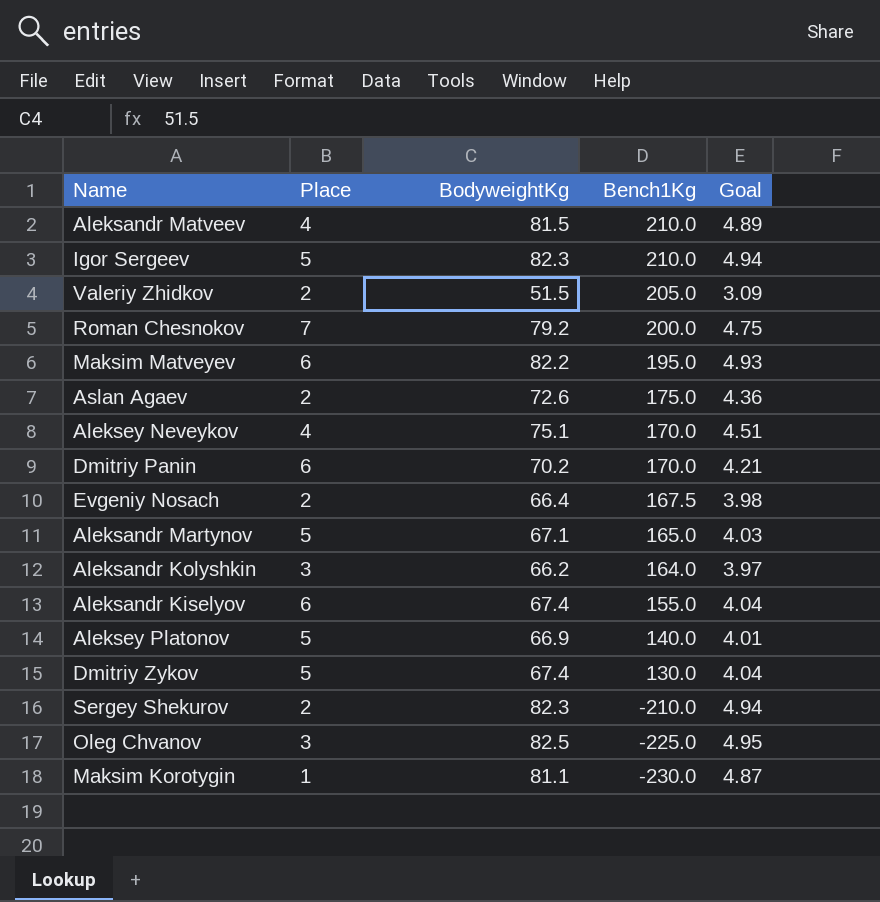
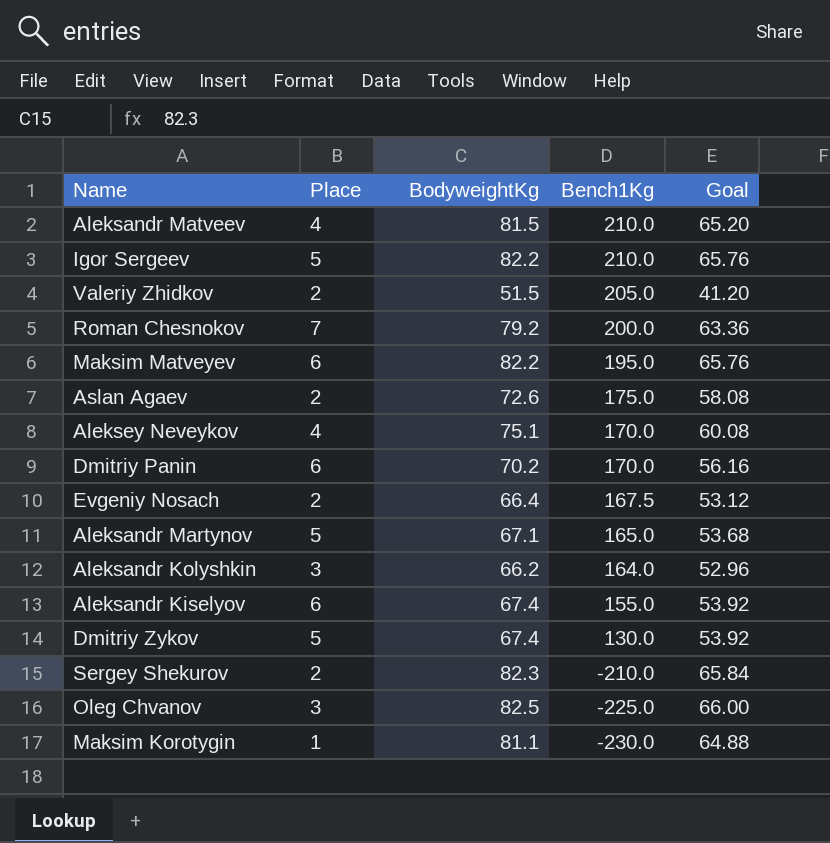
column Goal | formula: [BodyweightKg] * 0.06 -> [BodyweightKg] * 0.8
row Aleksey Platonov: 5 | 66.9 | 140.0 | 4.01 -> none
Igor Sergeev | BodyweightKg: 82.3 -> 82.2

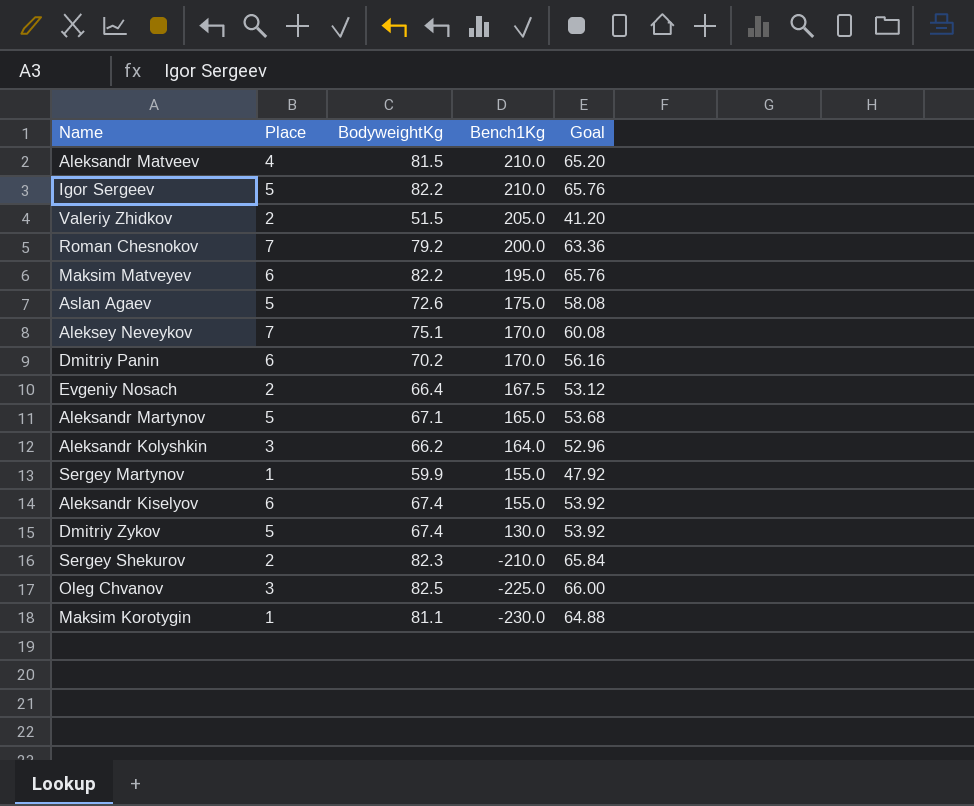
Aslan Agaev | Place: 2 -> 5
Aleksey Neveykov | Place: 4 -> 7
row Sergey Martynov: none -> 1 | 59.9 | 155.0 | 47.92

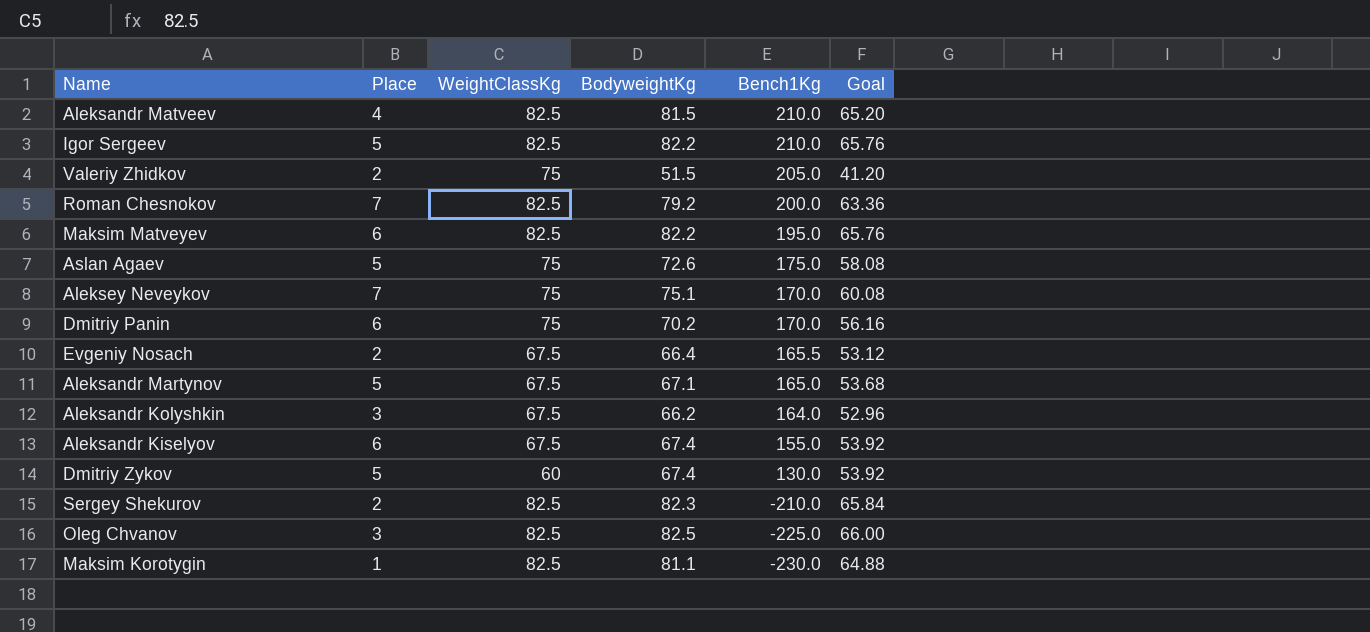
column WeightClassKg | position: none -> 3
row Sergey Martynov: 1 | 59.9 | 155.0 | 47.92 -> none
Evgeniy Nosach | Bench1Kg: 167.5 -> 165.5

